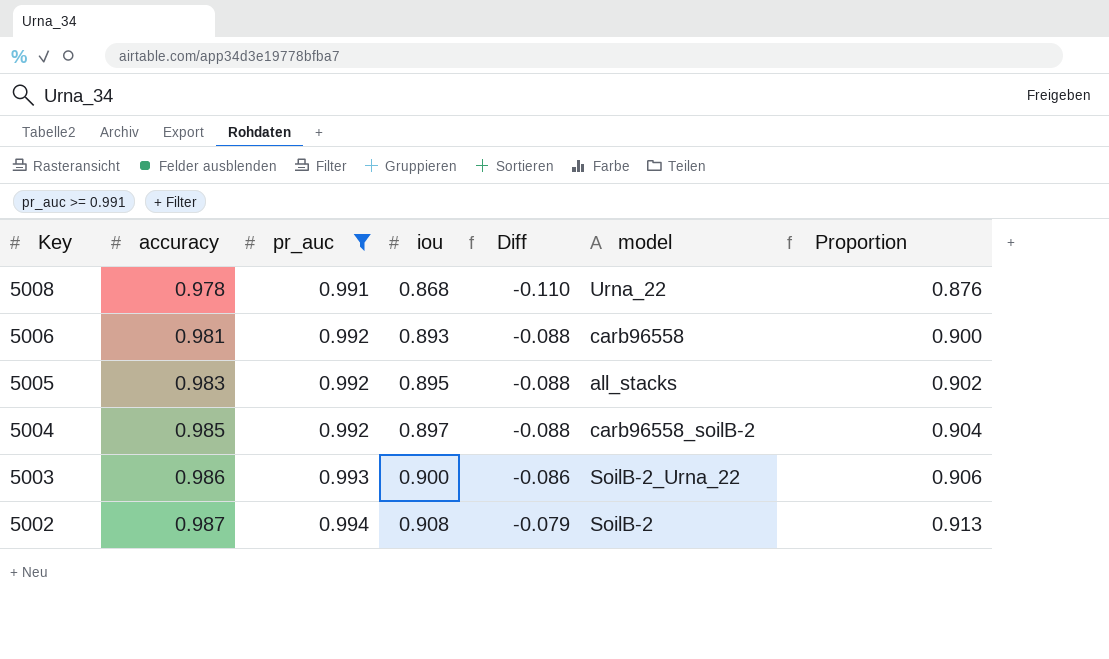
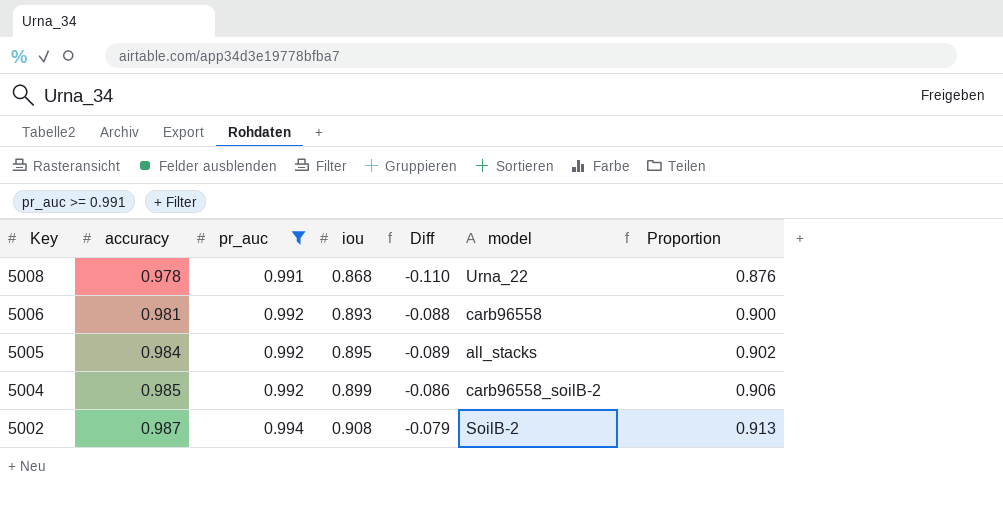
row 5003: 0.986 | 0.993 | 0.900 | -0.086 | SoilB-2_Urna_22 | 0.906 -> none
5005 | accuracy: 0.983 -> 0.984
5005 | Diff: -0.088 -> -0.089
5004 | iou: 0.897 -> 0.899
5004 | Diff: -0.088 -> -0.086
5004 | Proportion: 0.904 -> 0.906

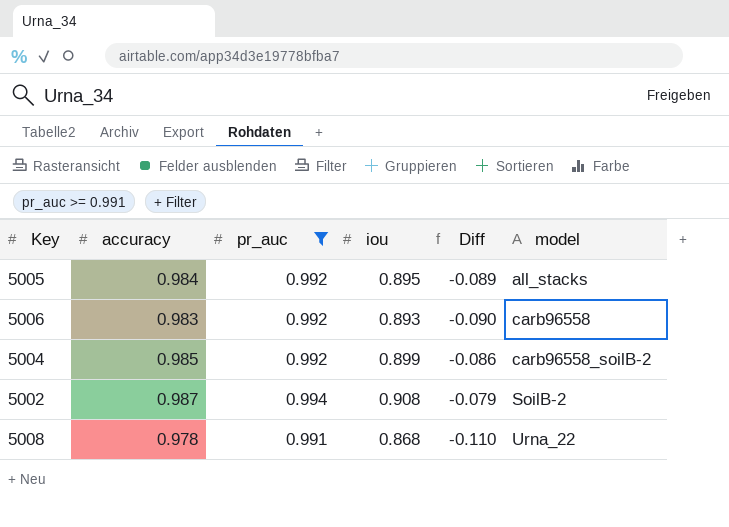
row order: Key descending -> model ascending
column Proportion | formula: [iou] / [pr_auc] -> none
5006 | accuracy: 0.981 -> 0.983
5006 | Diff: -0.088 -> -0.090

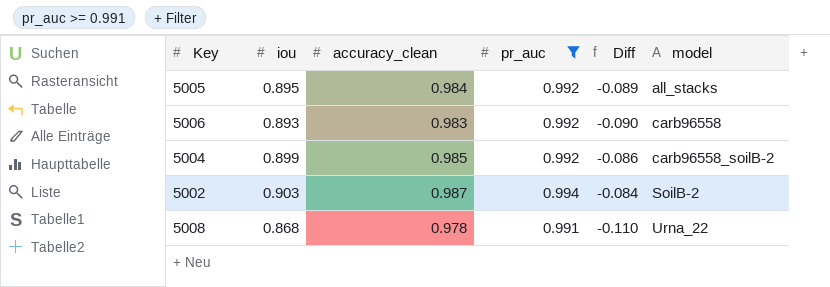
column iou | position: 4 -> 2
column name: accuracy -> accuracy_clean
5002 | iou: 0.908 -> 0.903
5002 | Diff: -0.079 -> -0.084

